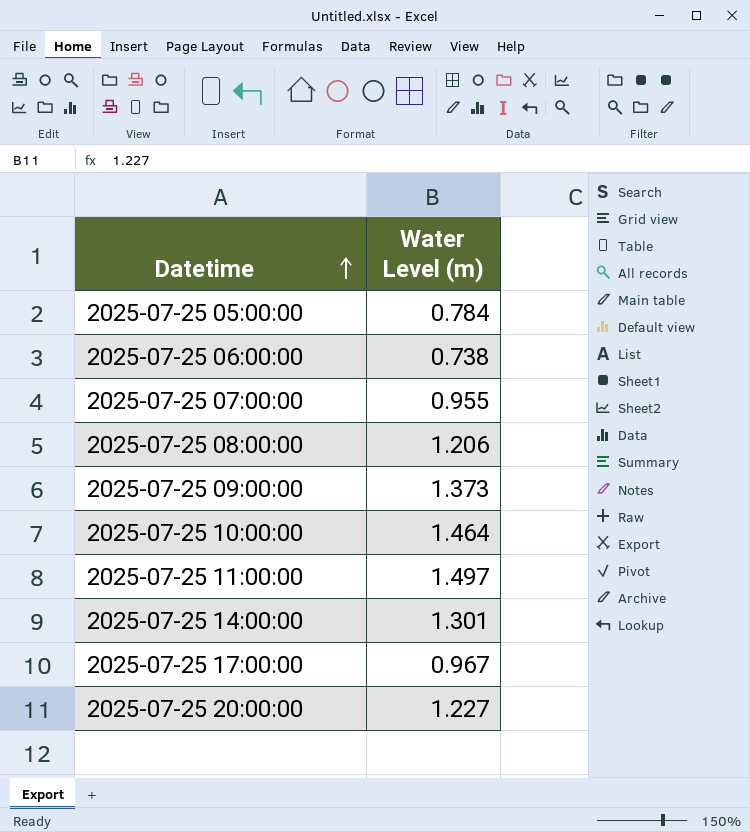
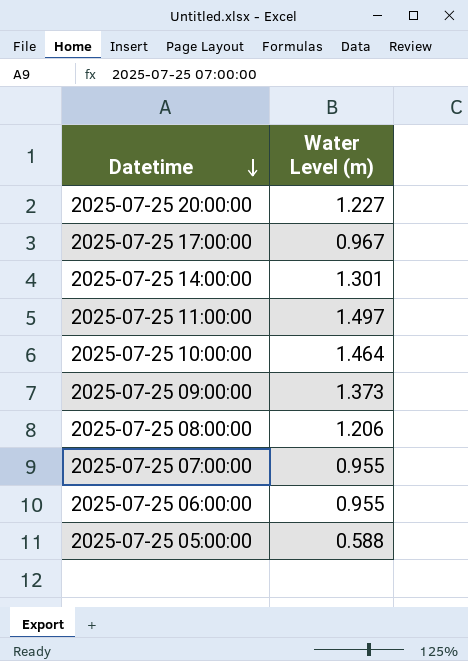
row order: Datetime ascending -> Datetime descending
2025-07-25 06:00:00 | Water Level (m): 0.738 -> 0.955
2025-07-25 05:00:00 | Water Level (m): 0.784 -> 0.588

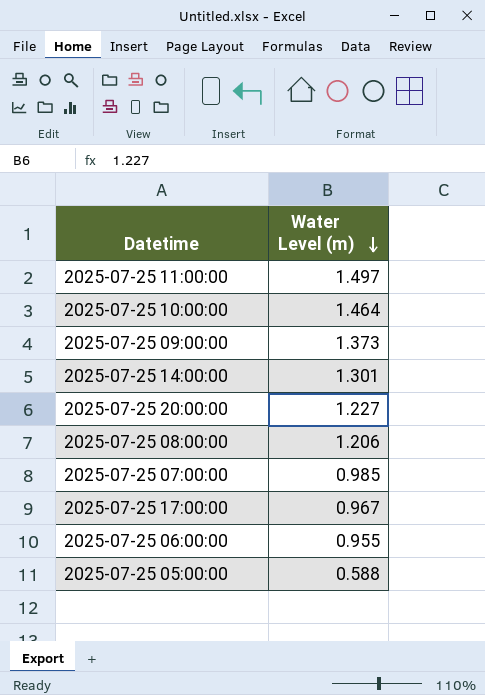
row order: Datetime descending -> Water Level (m) descending
2025-07-25 07:00:00 | Water Level (m): 0.955 -> 0.985

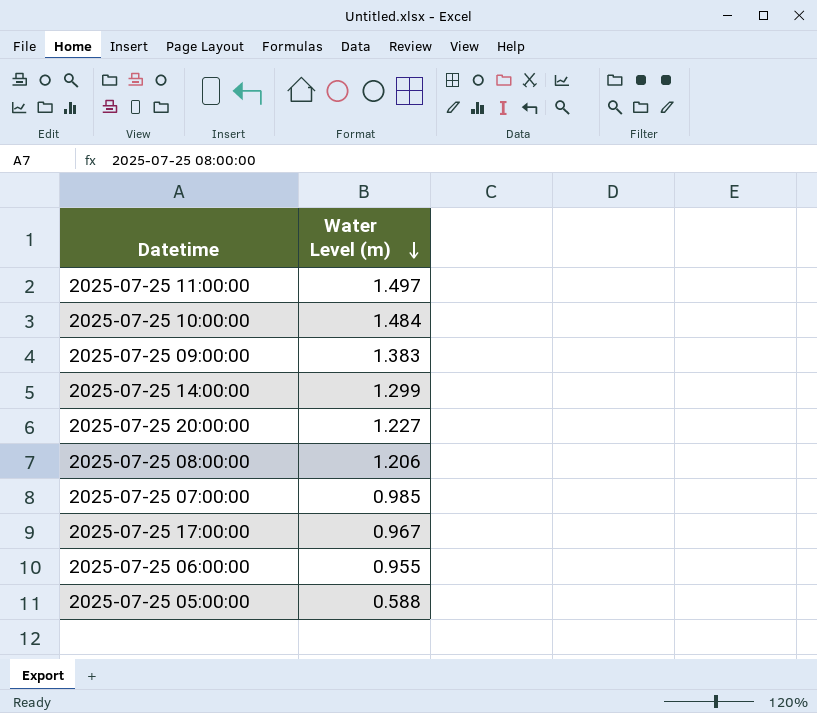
2025-07-25 10:00:00 | Water Level (m): 1.464 -> 1.484
2025-07-25 09:00:00 | Water Level (m): 1.373 -> 1.383
2025-07-25 14:00:00 | Water Level (m): 1.301 -> 1.299

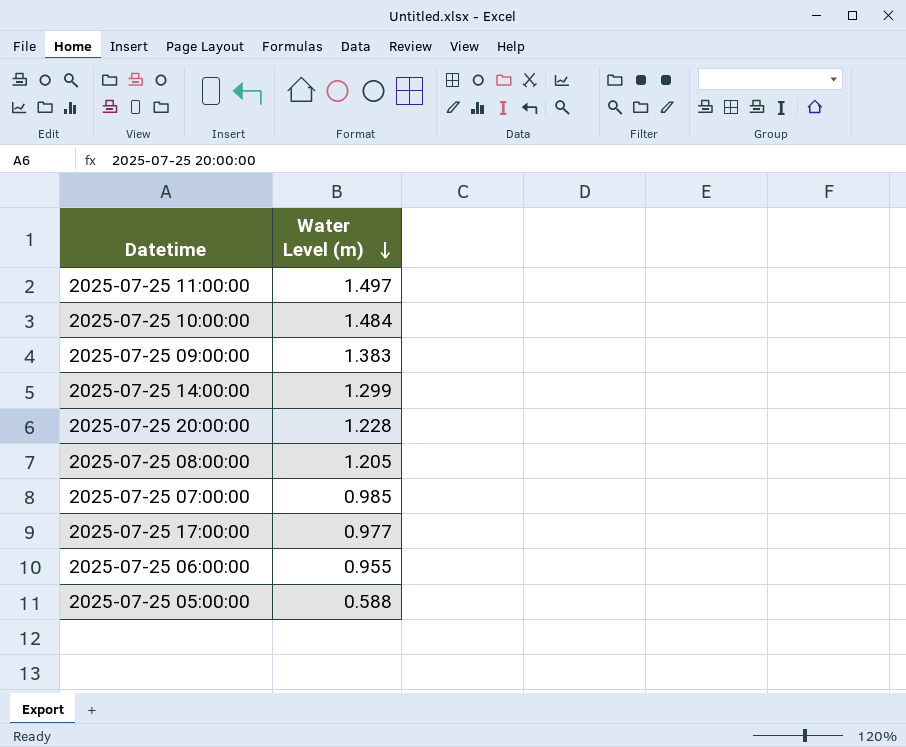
2025-07-25 20:00:00 | Water Level (m): 1.227 -> 1.228
2025-07-25 08:00:00 | Water Level (m): 1.206 -> 1.205
2025-07-25 17:00:00 | Water Level (m): 0.967 -> 0.977

